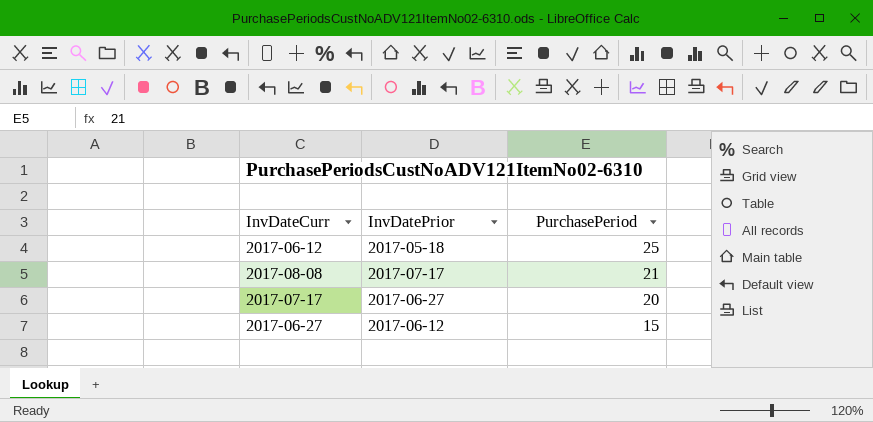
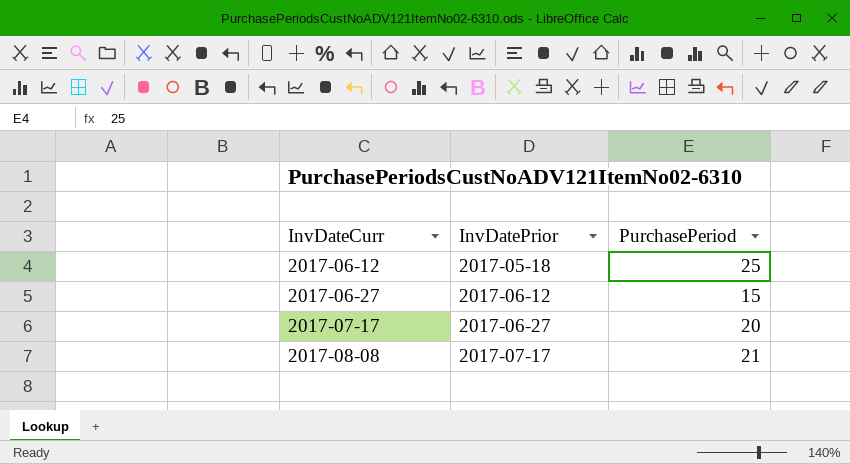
row order: PurchasePeriod descending -> InvDateCurr ascending

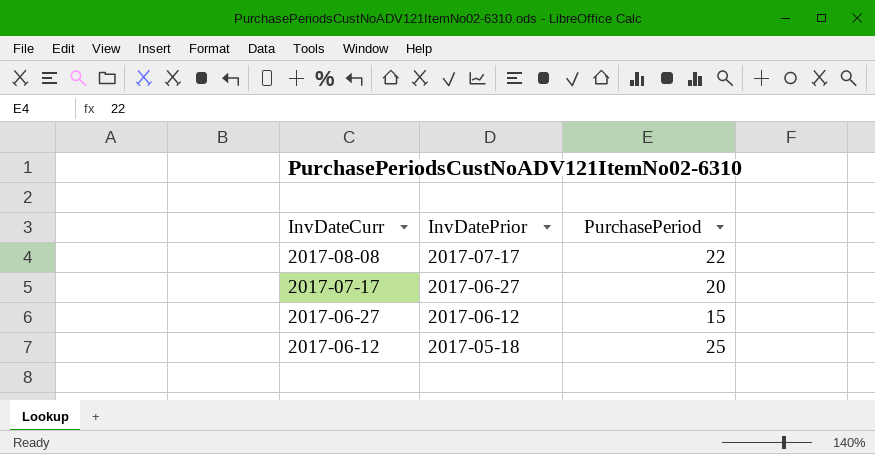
row order: InvDateCurr ascending -> InvDateCurr descending
2017-08-08 | PurchasePeriod: 21 -> 22

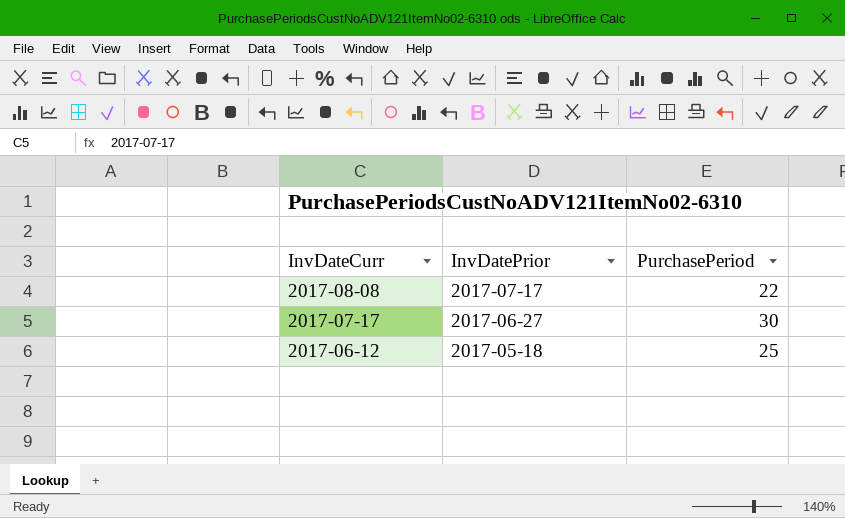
row 2017-06-27: 2017-06-12 | 15 -> none
2017-07-17 | PurchasePeriod: 20 -> 30

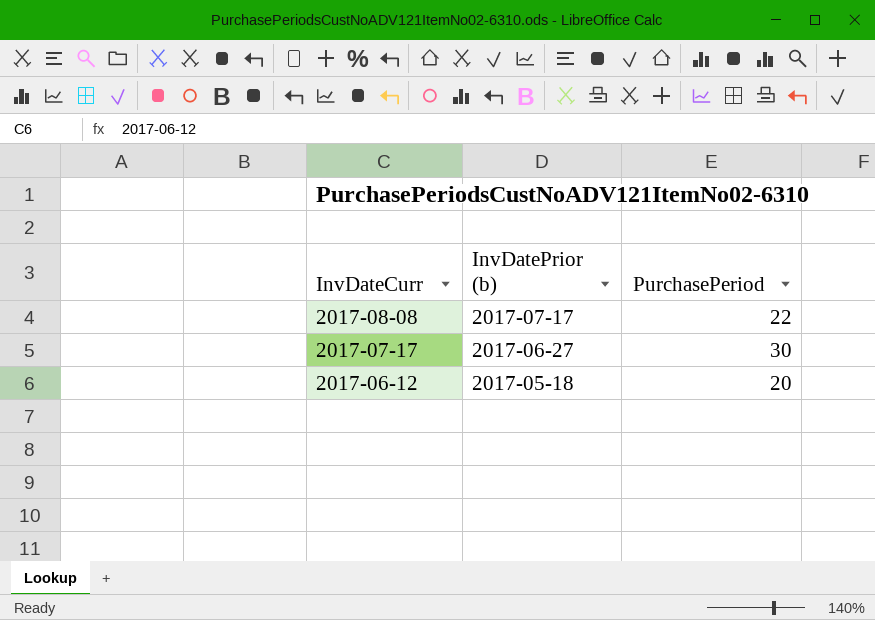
column name: InvDatePrior -> InvDatePrior (b)
2017-06-12 | PurchasePeriod: 25 -> 20

